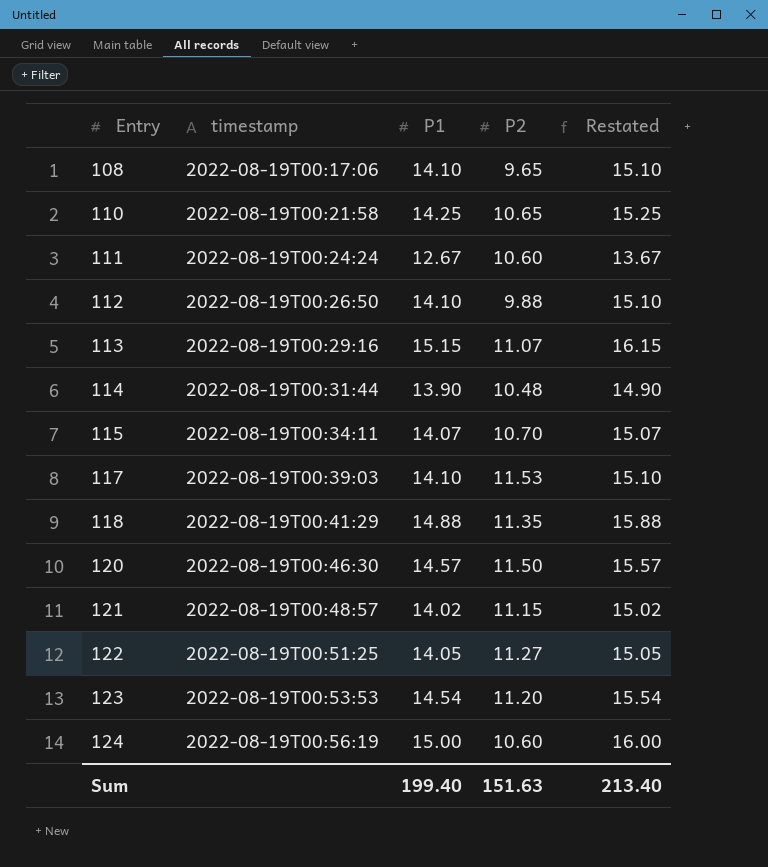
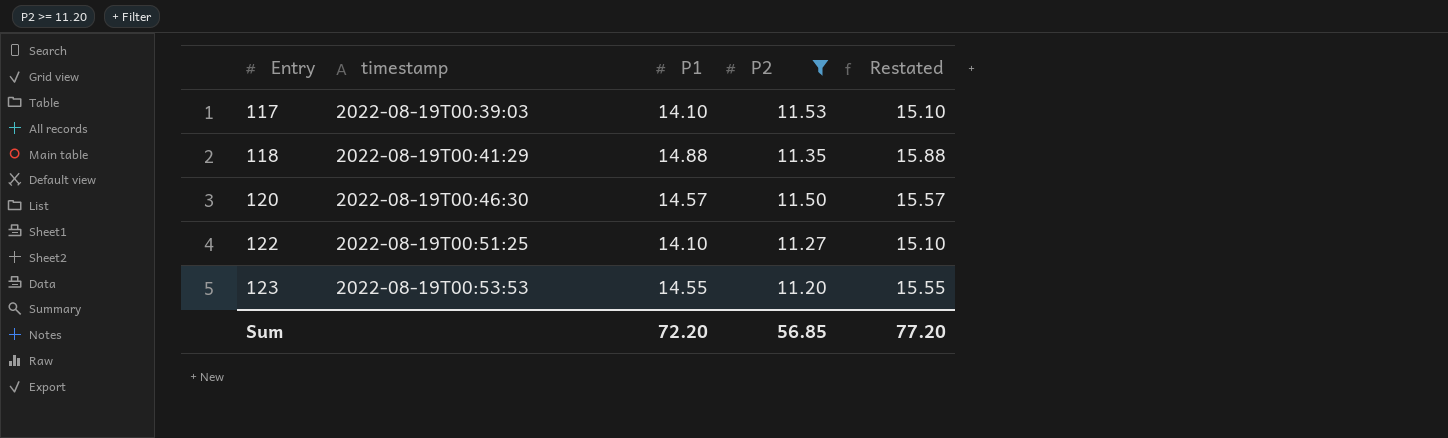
filter: none -> P2 >= 11.20
122 | P1: 14.05 -> 14.10
122 | Restated: 15.05 -> 15.10
123 | P1: 14.54 -> 14.55
123 | Restated: 15.54 -> 15.55
Sum | P1: 199.40 -> 72.20
Sum | P2: 151.63 -> 56.85
Sum | Restated: 213.40 -> 77.20

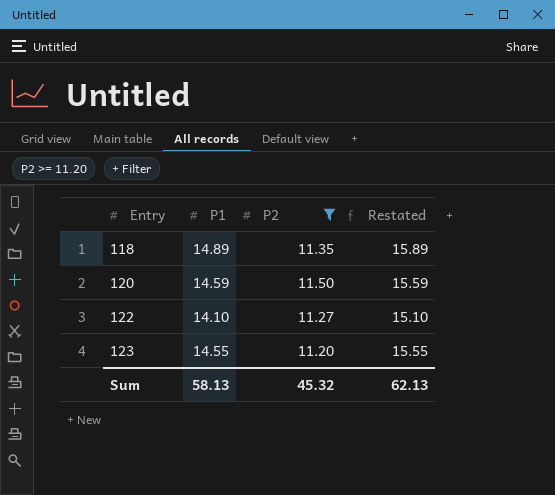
column timestamp | position: 2 -> none
row 117: 2022-08-19T00:39:03 | 14.10 | 11.53 | 15.10 -> none
118 | P1: 14.88 -> 14.89
118 | Restated: 15.88 -> 15.89
120 | P1: 14.57 -> 14.59
120 | Restated: 15.57 -> 15.59
Sum | P1: 72.20 -> 58.13
Sum | P2: 56.85 -> 45.32
Sum | Restated: 77.20 -> 62.13

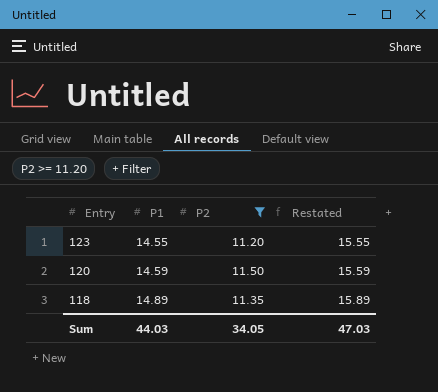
row order: Entry ascending -> Entry descending
row 122: 14.10 | 11.27 | 15.10 -> none
Sum | P1: 58.13 -> 44.03
Sum | P2: 45.32 -> 34.05
Sum | Restated: 62.13 -> 47.03

